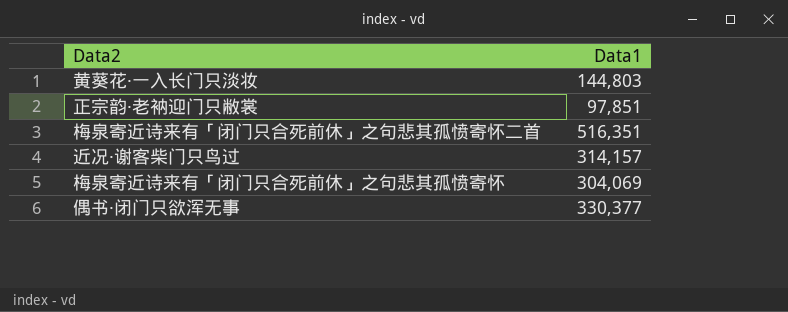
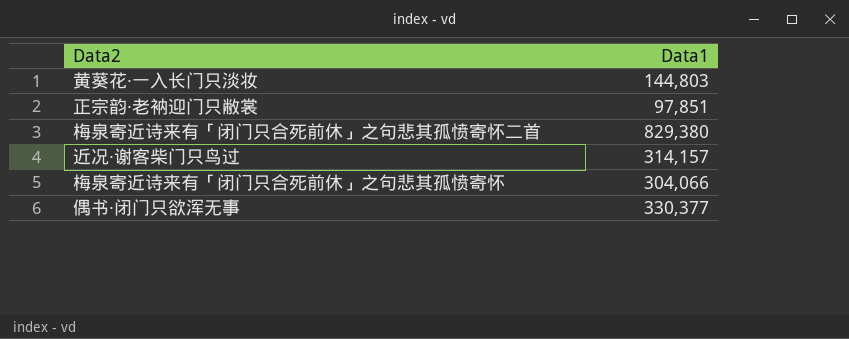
梅泉寄近诗来有「闭门只合死前休」之句悲其孤愤寄怀二首 | Data1: 516,351 -> 829,380
梅泉寄近诗来有「闭门只合死前休」之句悲其孤愤寄怀 | Data1: 304,069 -> 304,066

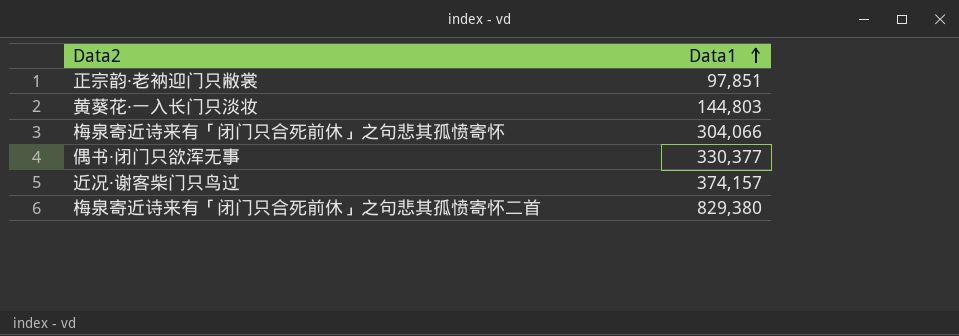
row order: none -> Data1 ascending
近况·谢客柴门只鸟过 | Data1: 314,157 -> 374,157

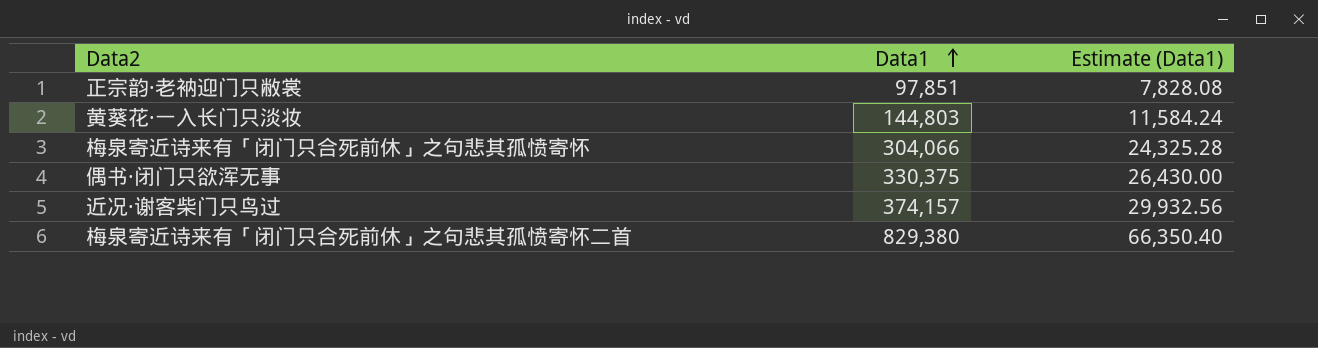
column Estimate (Data1) | formula: none -> [Data1] * 0.08
偶书·闭门只欲浑无事 | Data1: 330,377 -> 330,375

